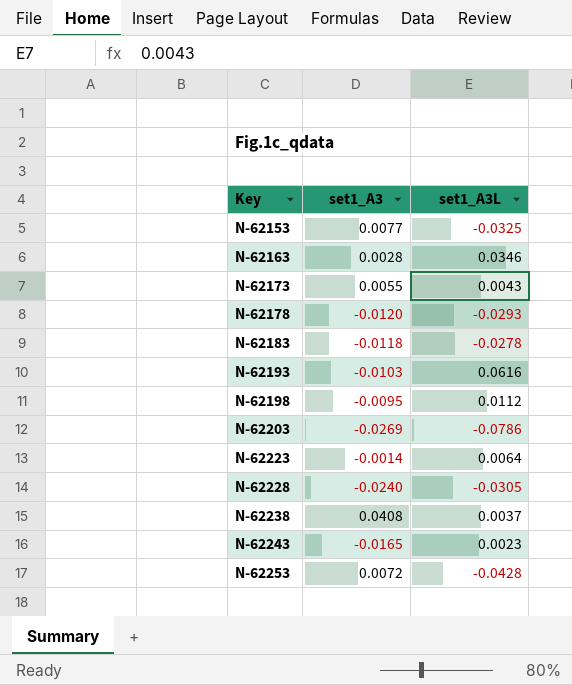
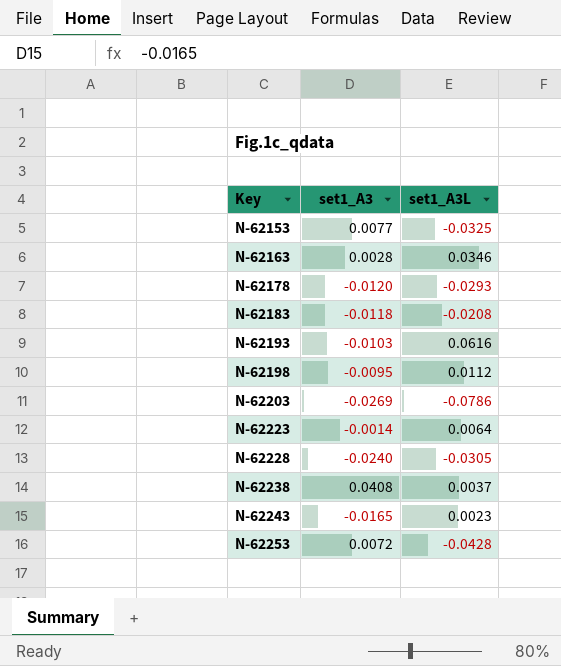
row N-62173: 0.0055 | 0.0043 -> none
N-62183 | set1_A3L: -0.0278 -> -0.0208

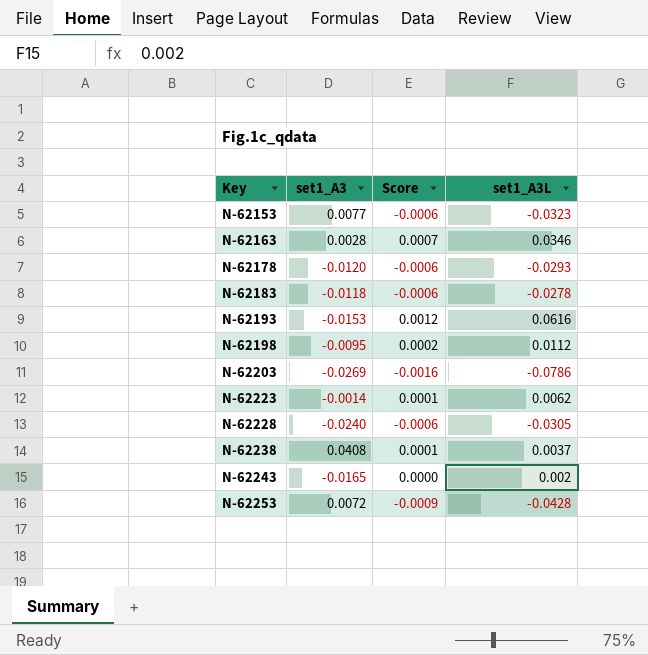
column Score | formula: none -> [set1_A3L] * 0.02
N-62153 | set1_A3L: -0.0325 -> -0.0323
N-62183 | set1_A3L: -0.0208 -> -0.0278
N-62193 | set1_A3: -0.0103 -> -0.0153
N-62223 | set1_A3L: 0.0064 -> 0.0062
N-62243 | set1_A3L: 0.0023 -> 0.002

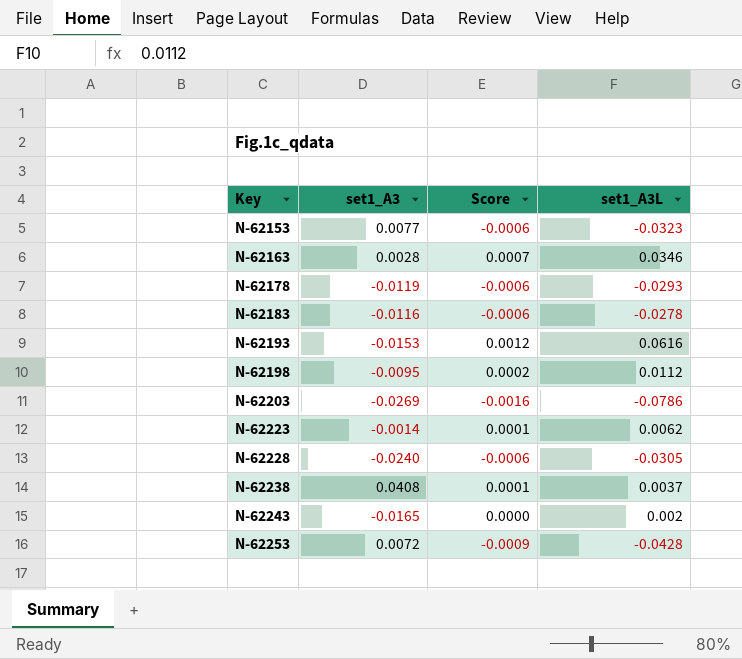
N-62178 | set1_A3: -0.0120 -> -0.0119
N-62183 | set1_A3: -0.0118 -> -0.0116

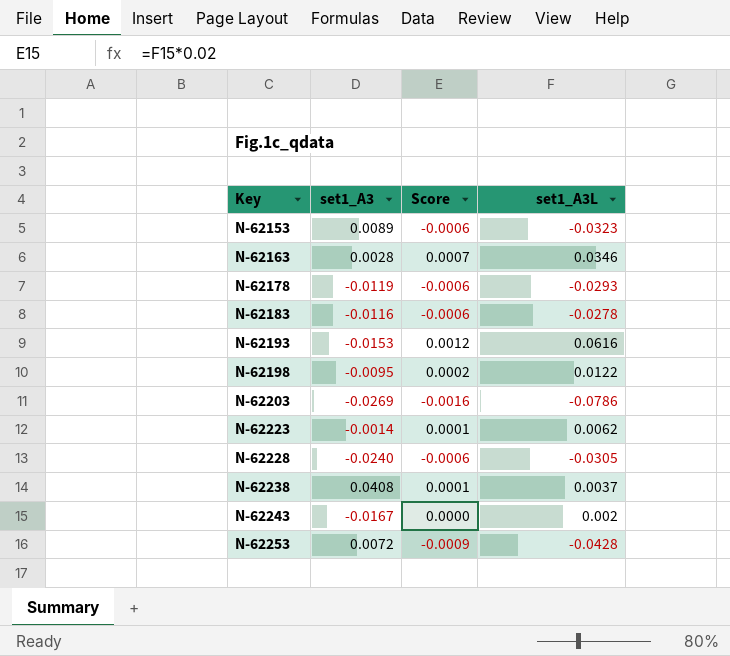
N-62153 | set1_A3: 0.0077 -> 0.0089
N-62198 | set1_A3L: 0.0112 -> 0.0122
N-62243 | set1_A3: -0.0165 -> -0.0167

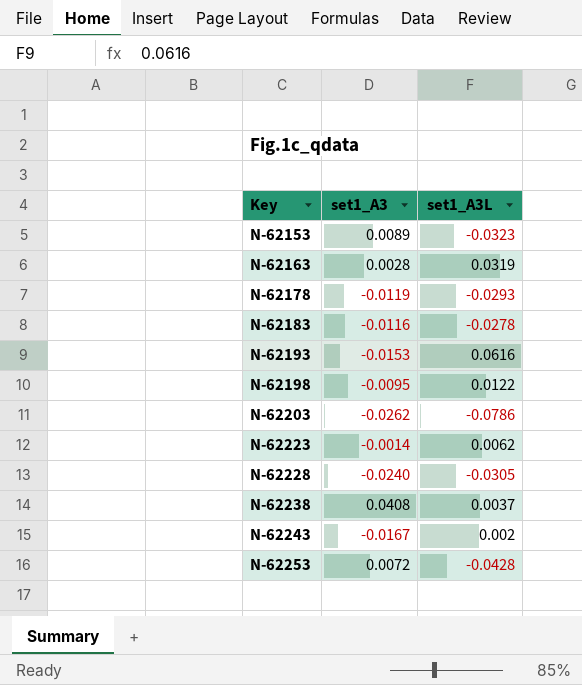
column Score | formula: [set1_A3L] * 0.02 -> none
N-62163 | set1_A3L: 0.0346 -> 0.0319
N-62203 | set1_A3: -0.0269 -> -0.0262

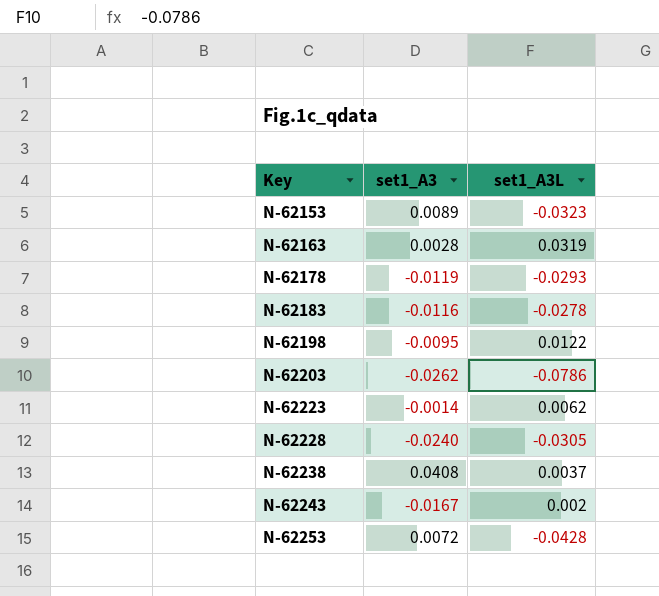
row N-62193: -0.0153 | 0.0616 -> none

